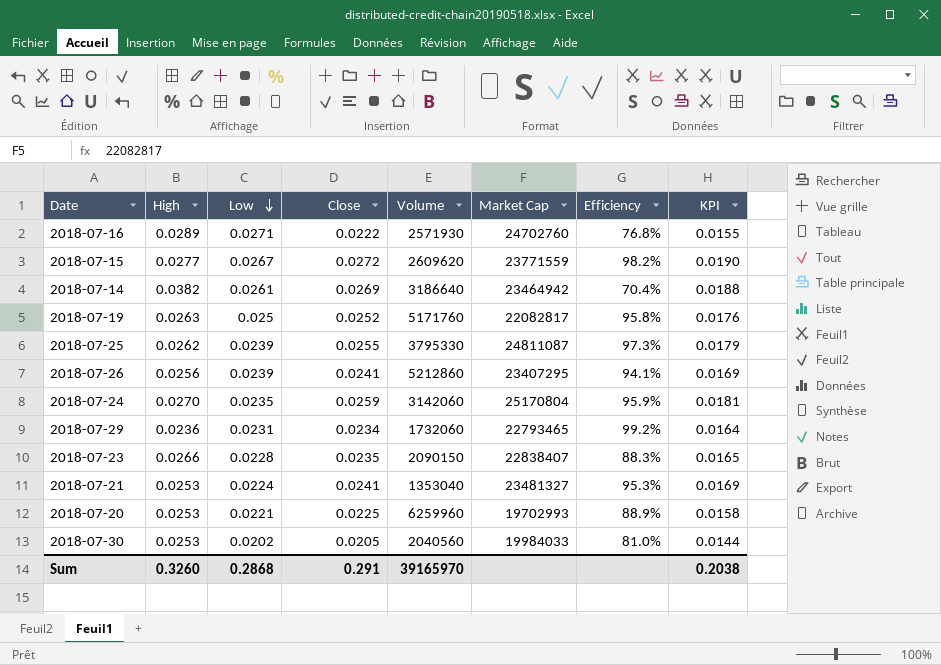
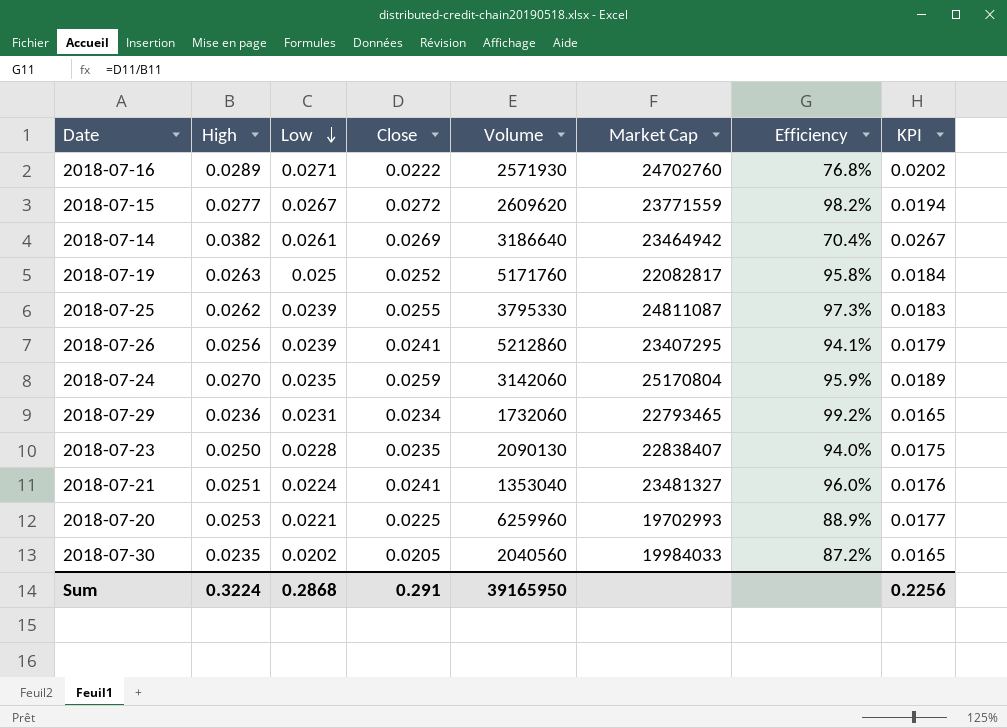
column KPI | formula: [Close] * 0.7 -> [High] * 0.7
2018-07-23 | High: 0.0266 -> 0.0250
2018-07-23 | Volume: 2090150 -> 2090130
2018-07-23 | Efficiency: 88.3% -> 94.0%
2018-07-21 | High: 0.0253 -> 0.0251
2018-07-21 | Efficiency: 95.3% -> 96.0%
2018-07-30 | High: 0.0253 -> 0.0235
2018-07-30 | Efficiency: 81.0% -> 87.2%
Sum | High: 0.3260 -> 0.3224
Sum | Volume: 39165970 -> 39165950
Sum | KPI: 0.2038 -> 0.2256

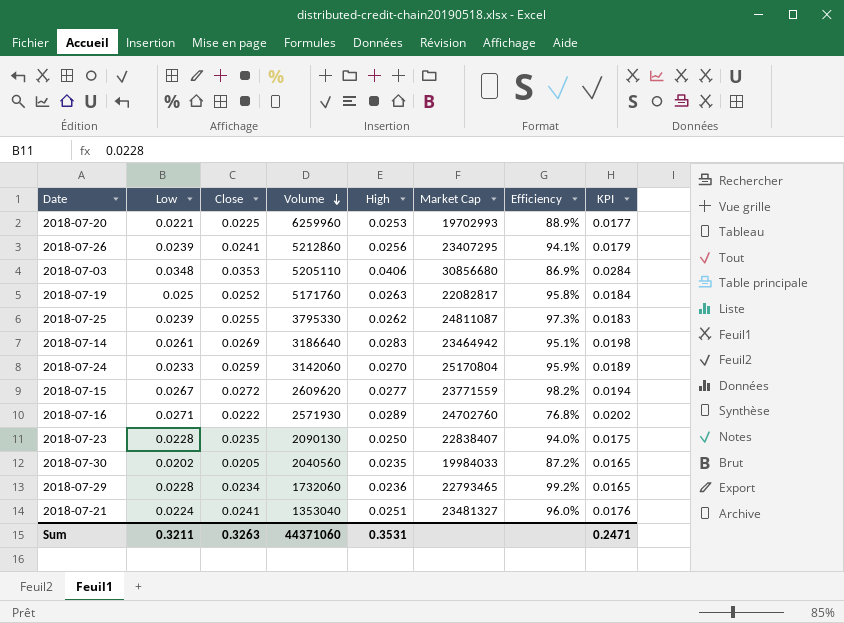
row order: Low descending -> Volume descending
column High | position: 2 -> 5
row 2018-07-03: none -> 0.0348 | 0.0353 | 5205110 | 0.0406 | 30856680 | 86.9% | 0.0284
2018-07-14 | High: 0.0382 -> 0.0283
2018-07-14 | Efficiency: 70.4% -> 95.1%
2018-07-14 | KPI: 0.0267 -> 0.0198
2018-07-24 | Low: 0.0235 -> 0.0233
2018-07-29 | Low: 0.0231 -> 0.0228
Sum | Low: 0.2868 -> 0.3211
Sum | Close: 0.291 -> 0.3263
Sum | Volume: 39165950 -> 44371060
Sum | High: 0.3224 -> 0.3531
Sum | KPI: 0.2256 -> 0.2471

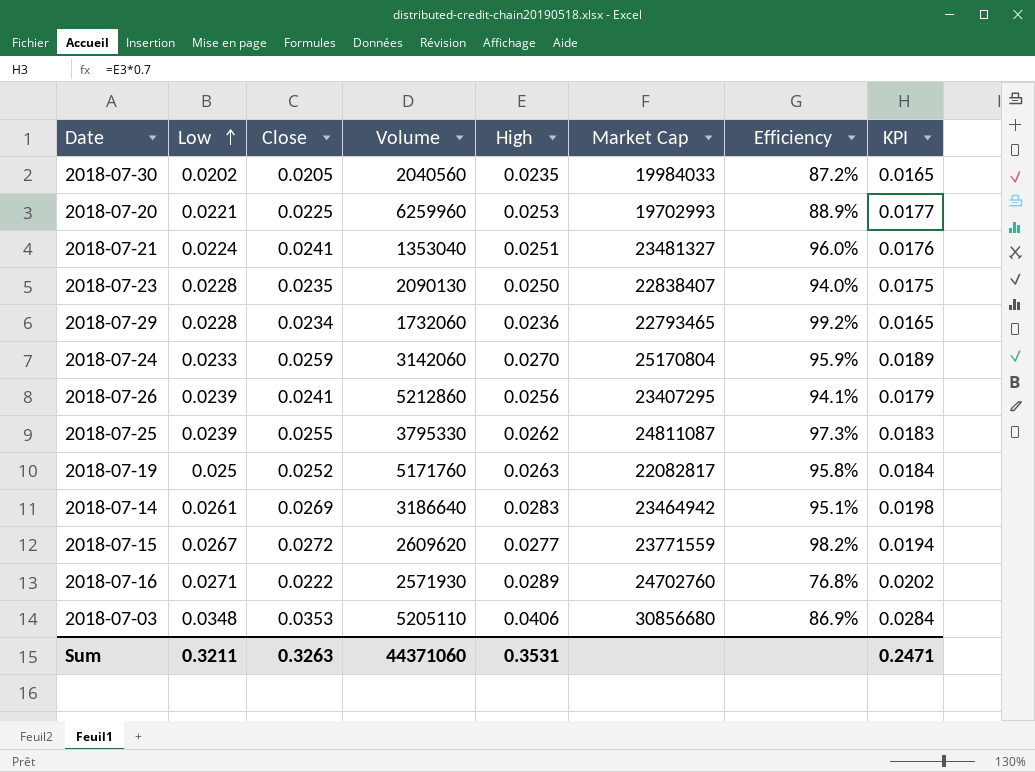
row order: Volume descending -> Low ascending

